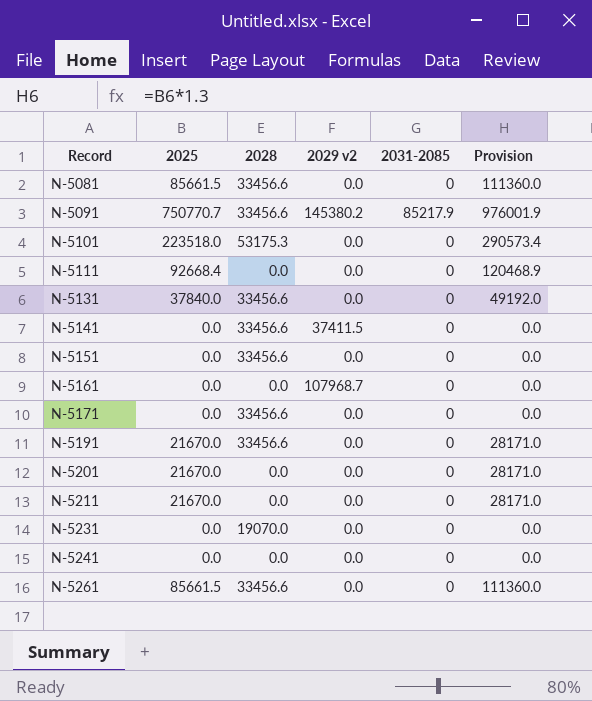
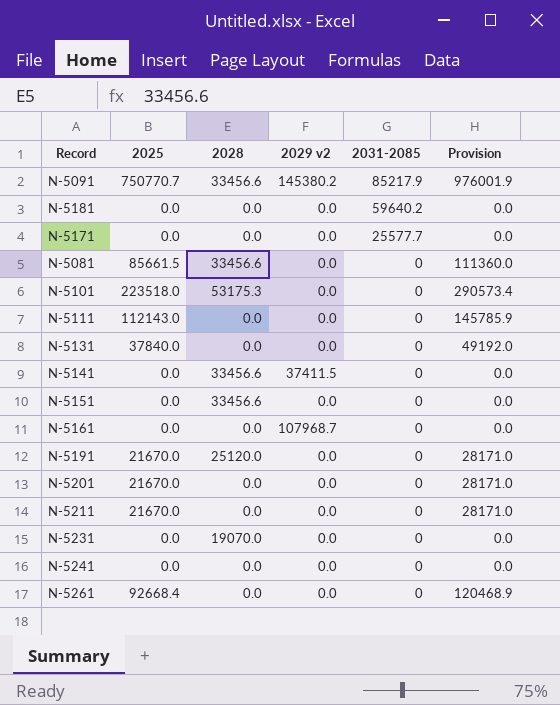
row order: Record ascending -> 2031-2085 descending
row N-5181: none -> 0.0 | 0.0 | 0.0 | 59640.2 | 0.0
N-5171 | 2028: 33456.6 -> 0.0
N-5171 | 2031-2085: 0 -> 25577.7
N-5111 | 2025: 92668.4 -> 112143.0
N-5111 | Provision: 120468.9 -> 145785.9
N-5131 | 2028: 33456.6 -> 0.0
N-5191 | 2028: 33456.6 -> 25120.0
N-5261 | 2025: 85661.5 -> 92668.4
N-5261 | 2028: 33456.6 -> 0.0
N-5261 | Provision: 111360.0 -> 120468.9

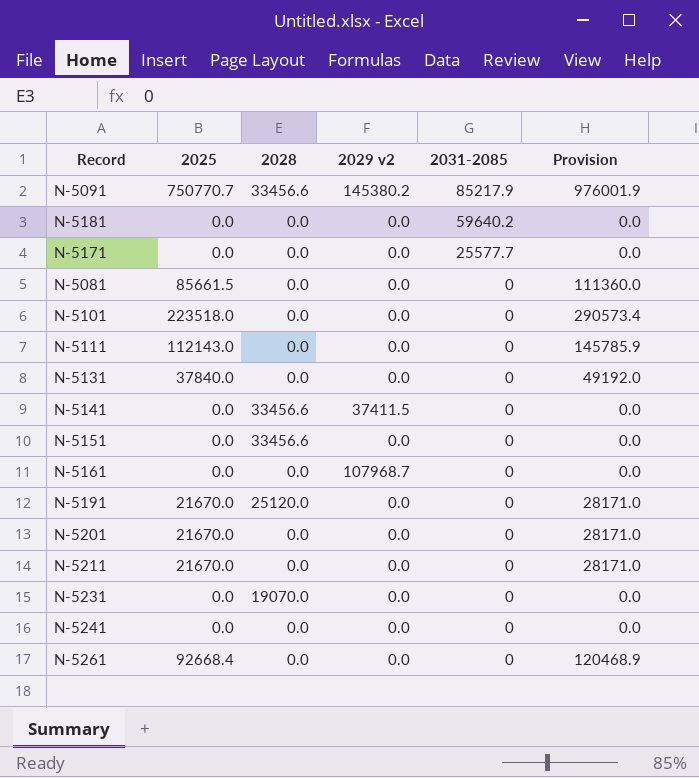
N-5081 | 2028: 33456.6 -> 0.0
N-5101 | 2028: 53175.3 -> 0.0

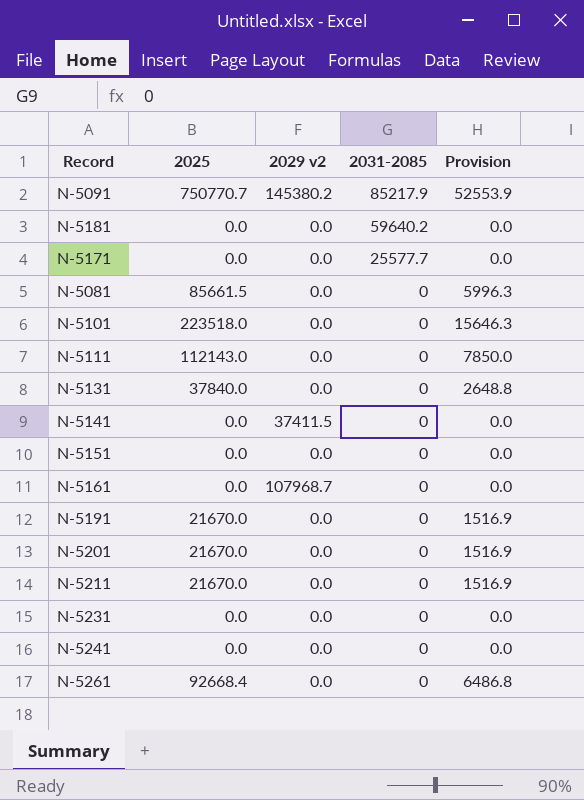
column 2028 | position: 3 -> none
column Provision | formula: [2025] * 1.3 -> [2025] * 0.07

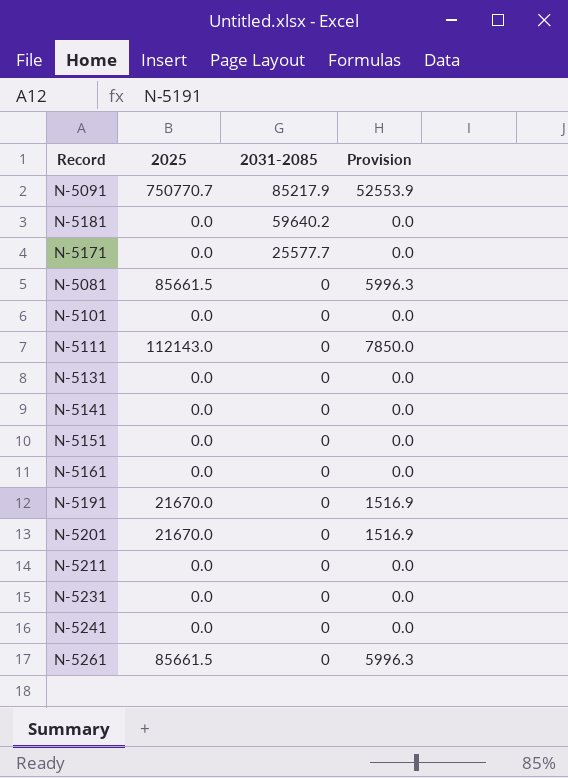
column 2029 v2 | position: 3 -> none
N-5101 | 2025: 223518.0 -> 0.0
N-5101 | Provision: 15646.3 -> 0.0
N-5131 | 2025: 37840.0 -> 0.0
N-5131 | Provision: 2648.8 -> 0.0
N-5211 | 2025: 21670.0 -> 0.0
N-5211 | Provision: 1516.9 -> 0.0
N-5261 | 2025: 92668.4 -> 85661.5
N-5261 | Provision: 6486.8 -> 5996.3

